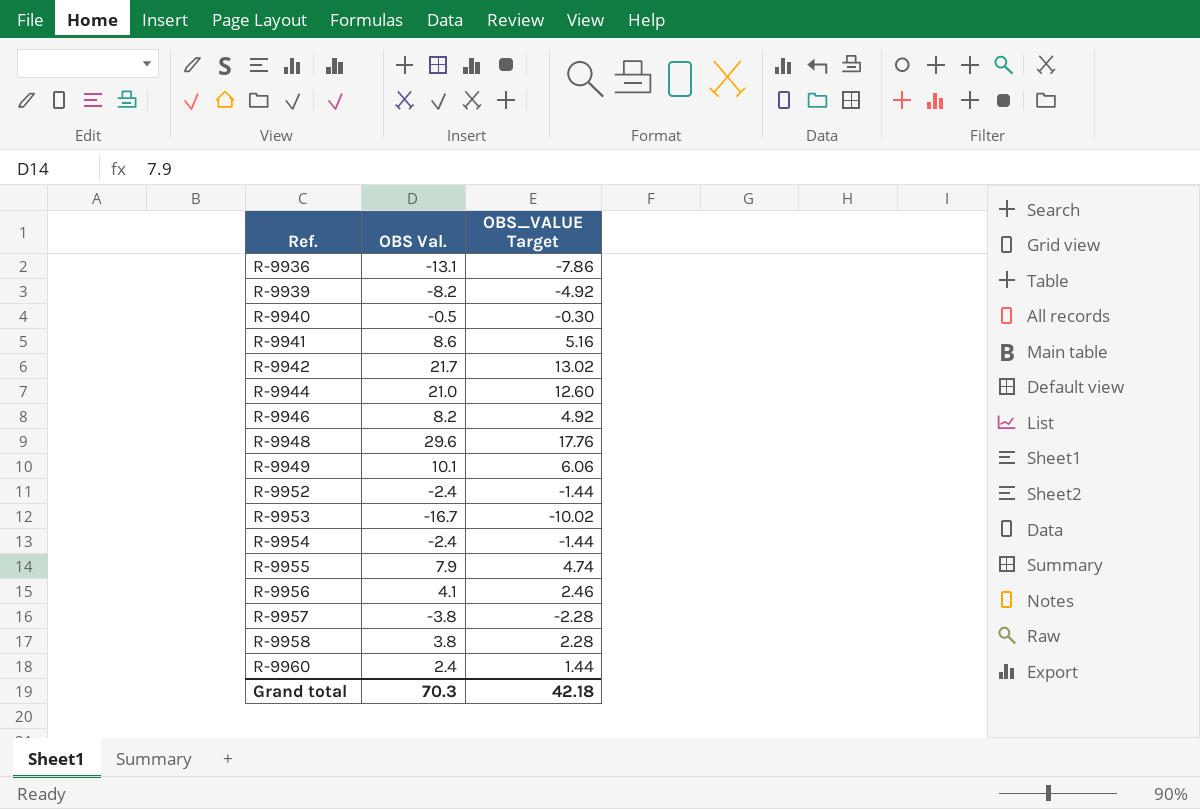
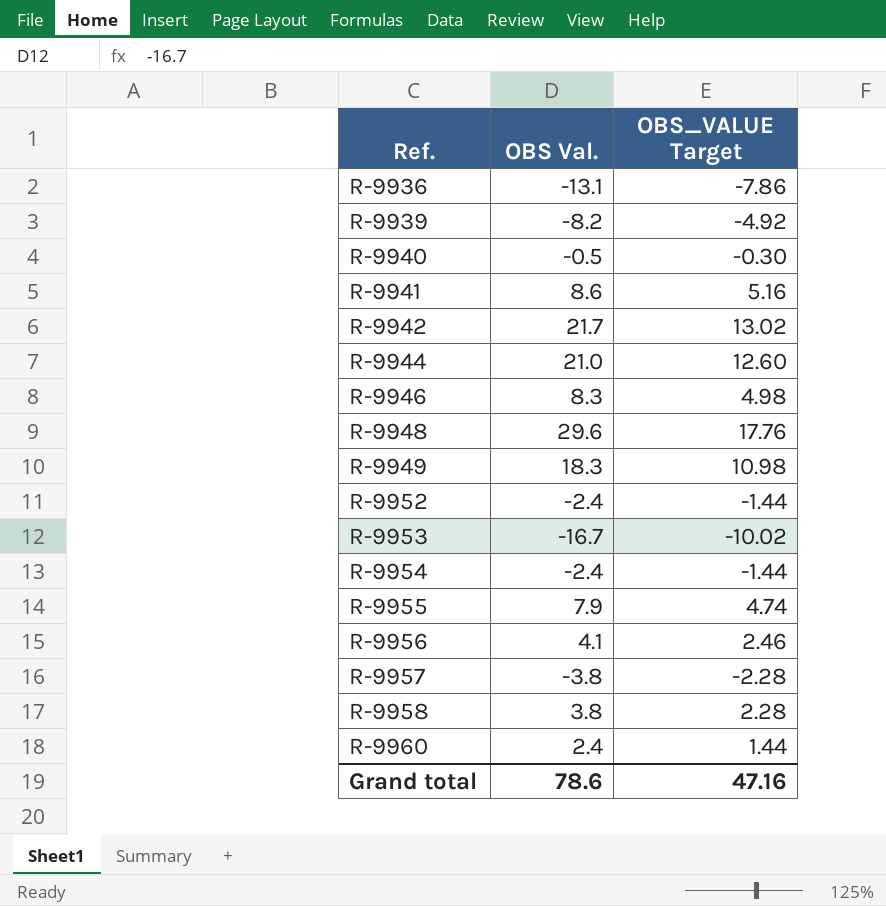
R-9946 | OBS Val.: 8.2 -> 8.3
R-9946 | OBS_VALUE Target: 4.92 -> 4.98
R-9949 | OBS Val.: 10.1 -> 18.3
R-9949 | OBS_VALUE Target: 6.06 -> 10.98
Grand total | OBS Val.: 70.3 -> 78.6
Grand total | OBS_VALUE Target: 42.18 -> 47.16

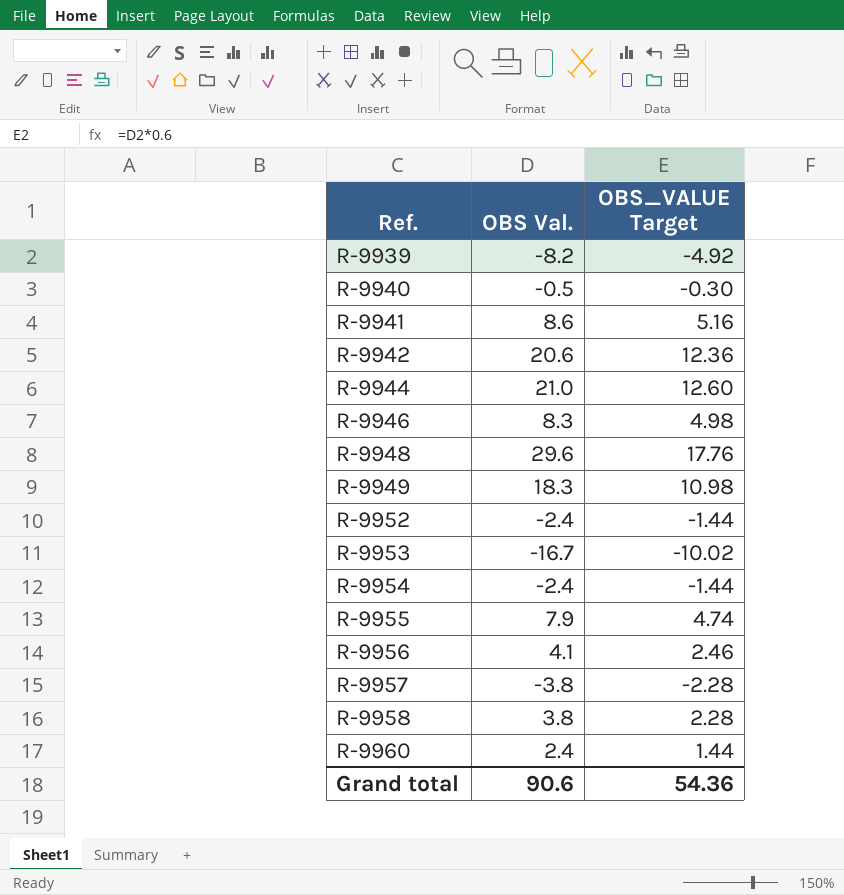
row R-9936: -13.1 | -7.86 -> none
R-9942 | OBS Val.: 21.7 -> 20.6
R-9942 | OBS_VALUE Target: 13.02 -> 12.36
Grand total | OBS Val.: 78.6 -> 90.6
Grand total | OBS_VALUE Target: 47.16 -> 54.36

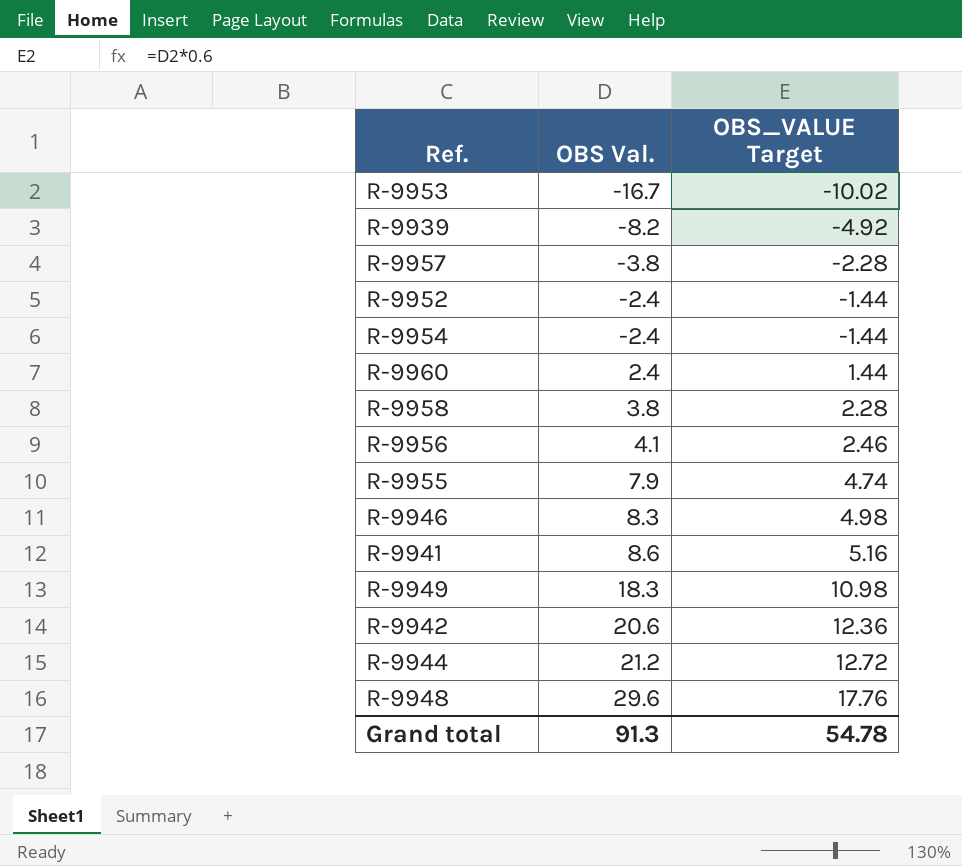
row order: Ref. ascending -> OBS Val. ascending
row R-9940: -0.5 | -0.30 -> none
R-9944 | OBS Val.: 21.0 -> 21.2
R-9944 | OBS_VALUE Target: 12.60 -> 12.72
Grand total | OBS Val.: 90.6 -> 91.3
Grand total | OBS_VALUE Target: 54.36 -> 54.78

